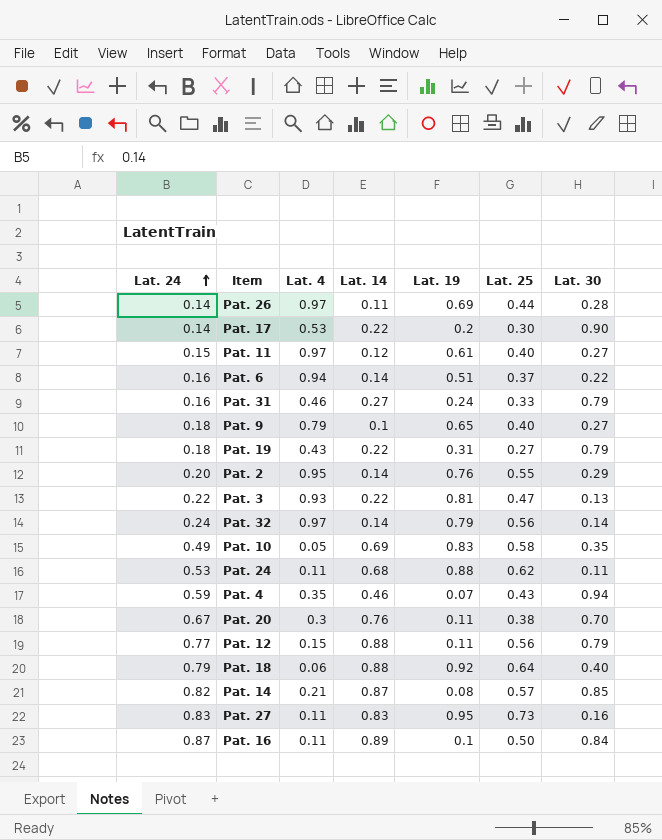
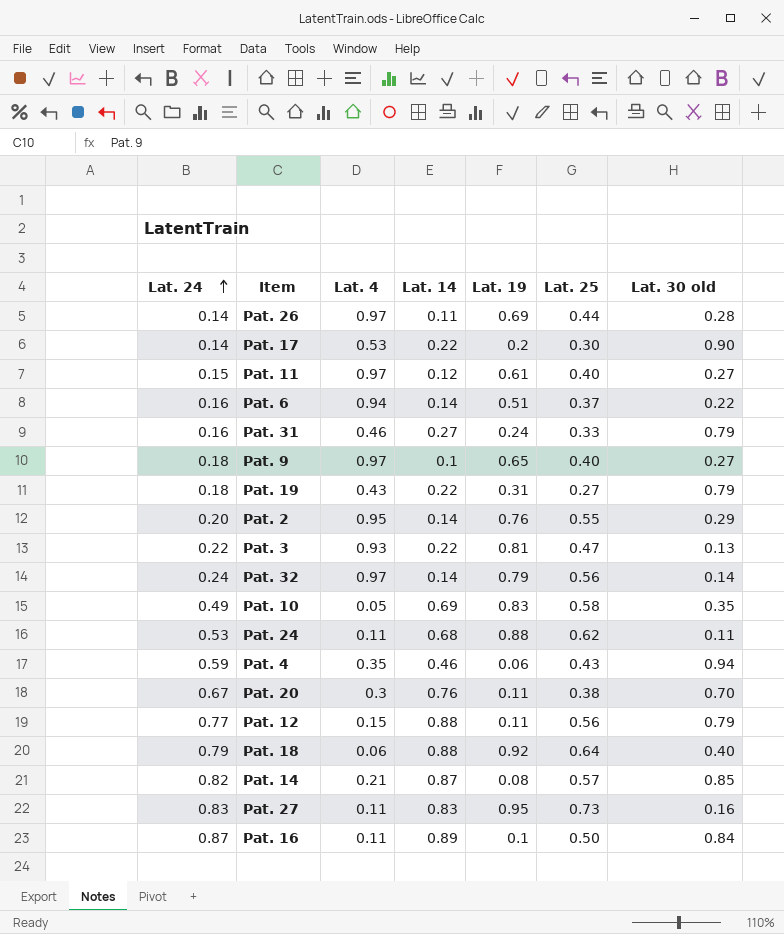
column name: Lat. 30 -> Lat. 30 old
Pat. 9 | Lat. 4: 0.79 -> 0.97
Pat. 4 | Lat. 19: 0.07 -> 0.06

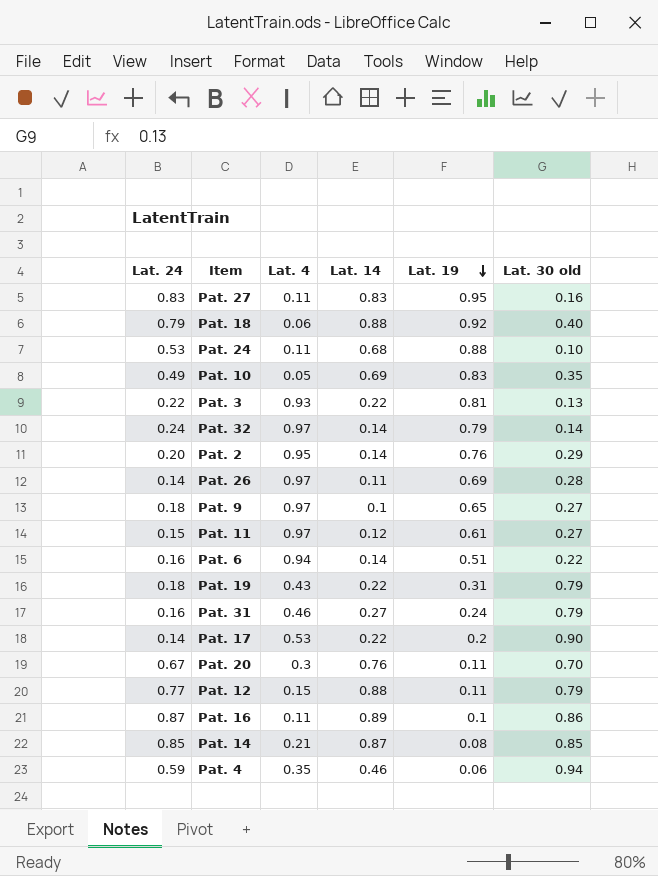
row order: Lat. 24 ascending -> Lat. 19 descending
column Lat. 25 | position: 6 -> none
Pat. 24 | Lat. 30 old: 0.11 -> 0.10
Pat. 16 | Lat. 30 old: 0.84 -> 0.86
Pat. 14 | Lat. 24: 0.82 -> 0.85

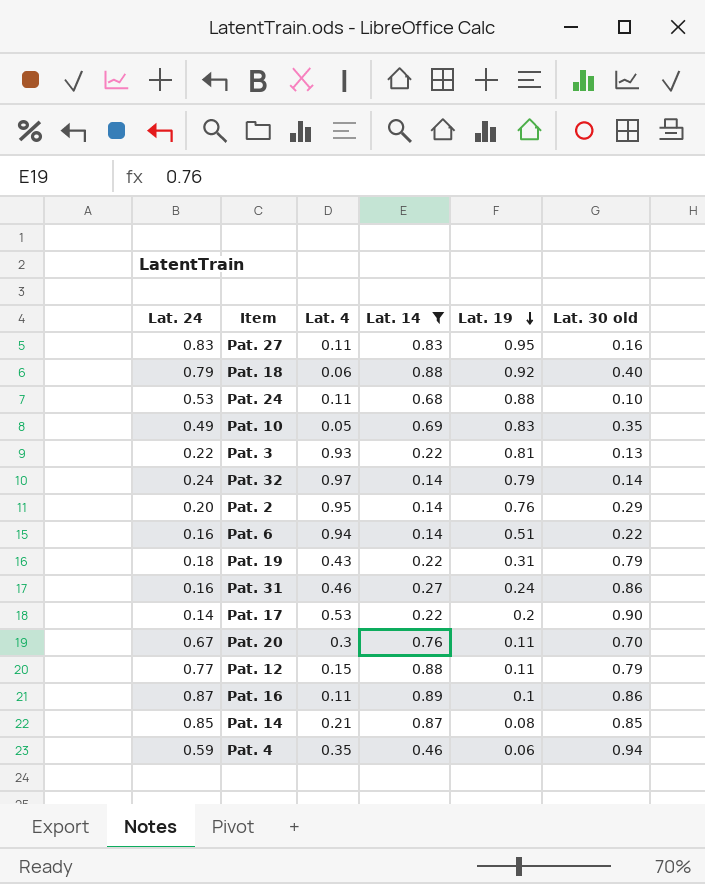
filter: none -> Lat. 14 >= 0.14
Pat. 31 | Lat. 30 old: 0.79 -> 0.86

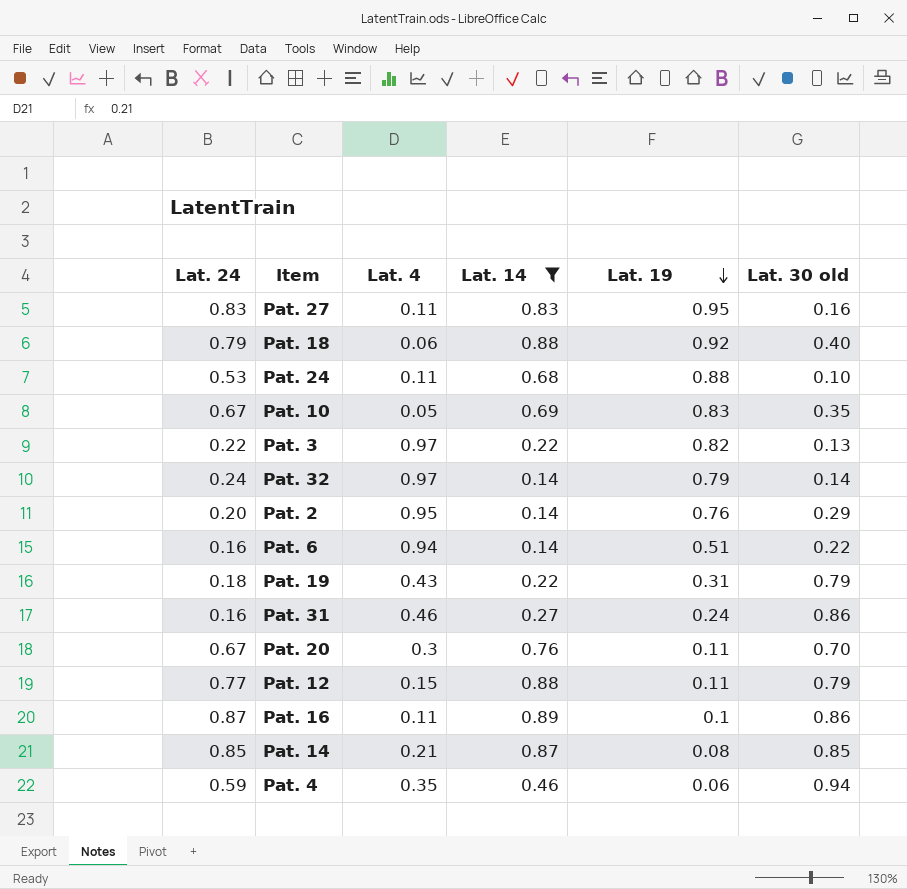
row Pat. 17: 0.14 | 0.53 | 0.22 | 0.2 | 0.90 -> none
Pat. 10 | Lat. 24: 0.49 -> 0.67
Pat. 3 | Lat. 4: 0.93 -> 0.97
Pat. 3 | Lat. 19: 0.81 -> 0.82

